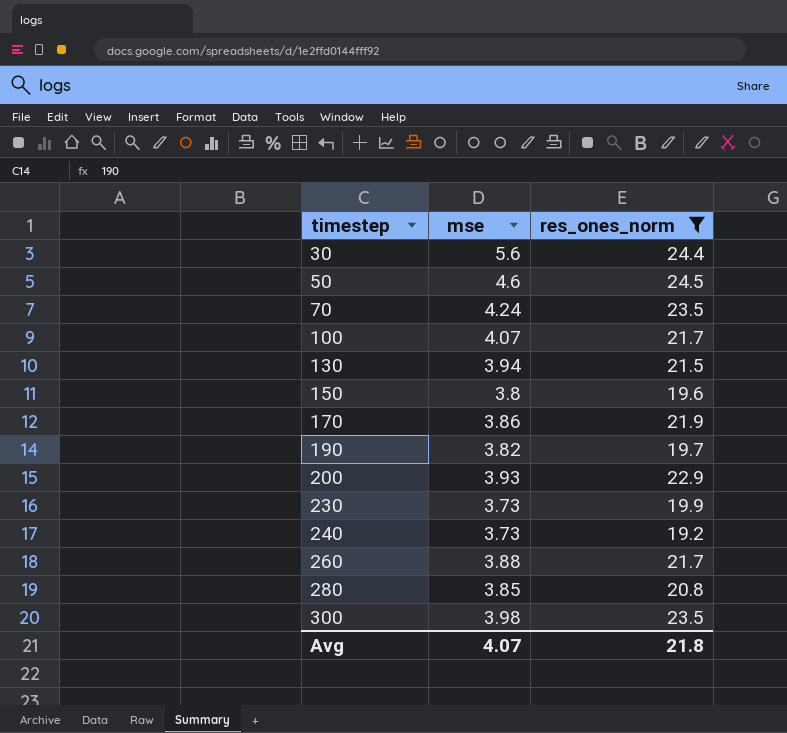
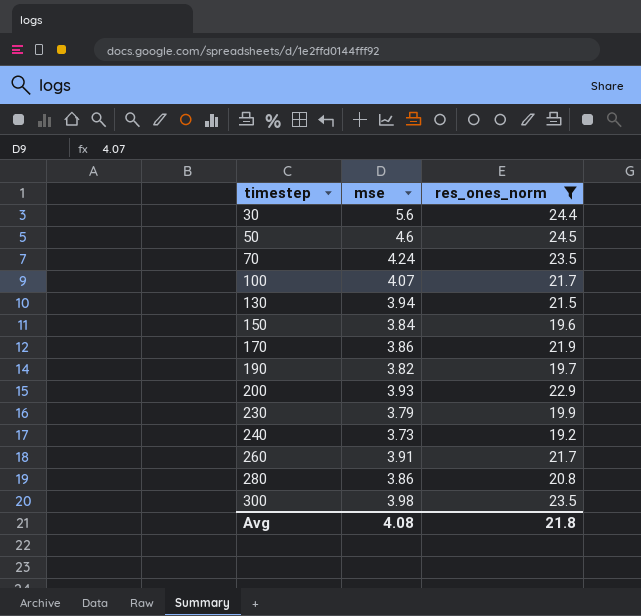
150 | mse: 3.8 -> 3.84
230 | mse: 3.73 -> 3.79
260 | mse: 3.88 -> 3.91
280 | mse: 3.85 -> 3.86
Avg | mse: 4.07 -> 4.08

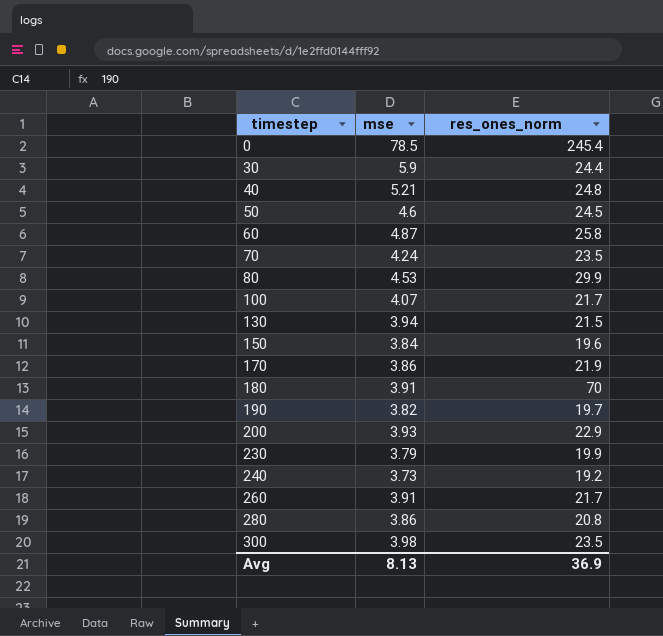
filter: res_ones_norm <= 24.5 -> none
30 | mse: 5.6 -> 5.9
Avg | mse: 4.08 -> 8.13
Avg | res_ones_norm: 21.8 -> 36.9

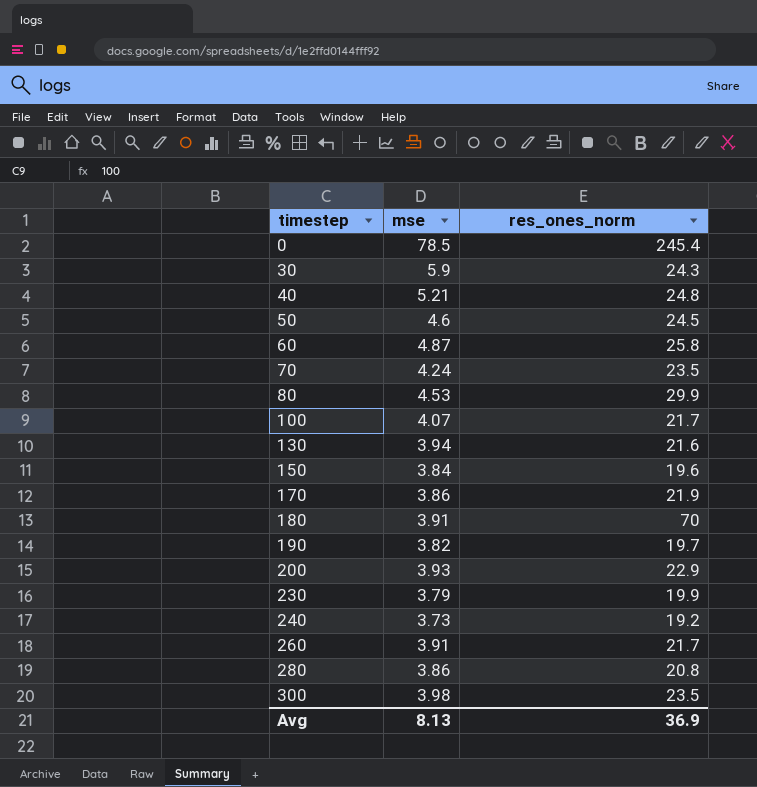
30 | res_ones_norm: 24.4 -> 24.3
130 | res_ones_norm: 21.5 -> 21.6

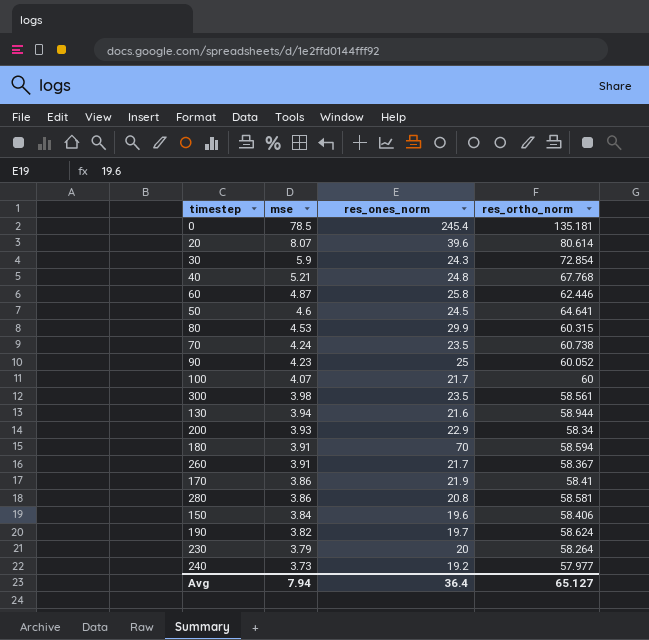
row order: timestep ascending -> mse descending
column res_ortho_norm | position: none -> 4
row 20: none -> 8.07 | 39.6 | 80.614
row 90: none -> 4.23 | 25 | 60.052
230 | res_ones_norm: 19.9 -> 20
Avg | mse: 8.13 -> 7.94
Avg | res_ones_norm: 36.9 -> 36.4

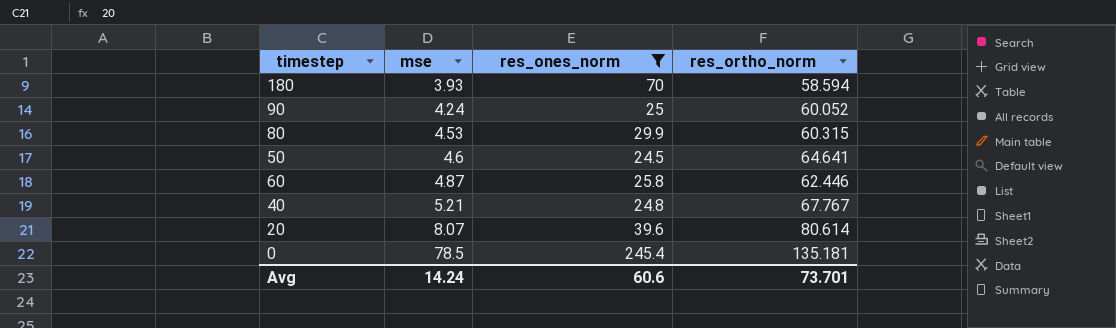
filter: none -> res_ones_norm >= 24.5
row order: mse descending -> mse ascending
180 | mse: 3.91 -> 3.93
90 | mse: 4.23 -> 4.24
40 | res_ortho_norm: 67.768 -> 67.767
Avg | mse: 7.94 -> 14.24
Avg | res_ones_norm: 36.4 -> 60.6
Avg | res_ortho_norm: 65.127 -> 73.701

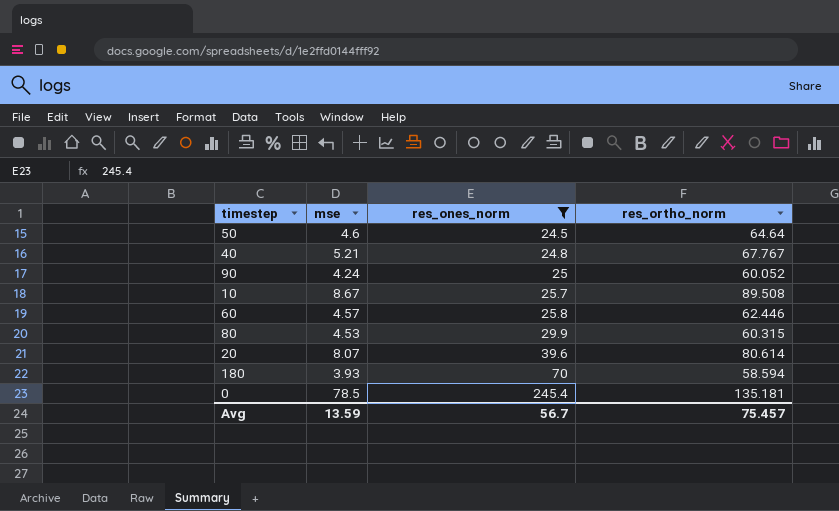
row order: mse ascending -> res_ones_norm ascending
50 | res_ortho_norm: 64.641 -> 64.64
row 10: none -> 8.67 | 25.7 | 89.508
60 | mse: 4.87 -> 4.57
Avg | mse: 14.24 -> 13.59
Avg | res_ones_norm: 60.6 -> 56.7
Avg | res_ortho_norm: 73.701 -> 75.457

